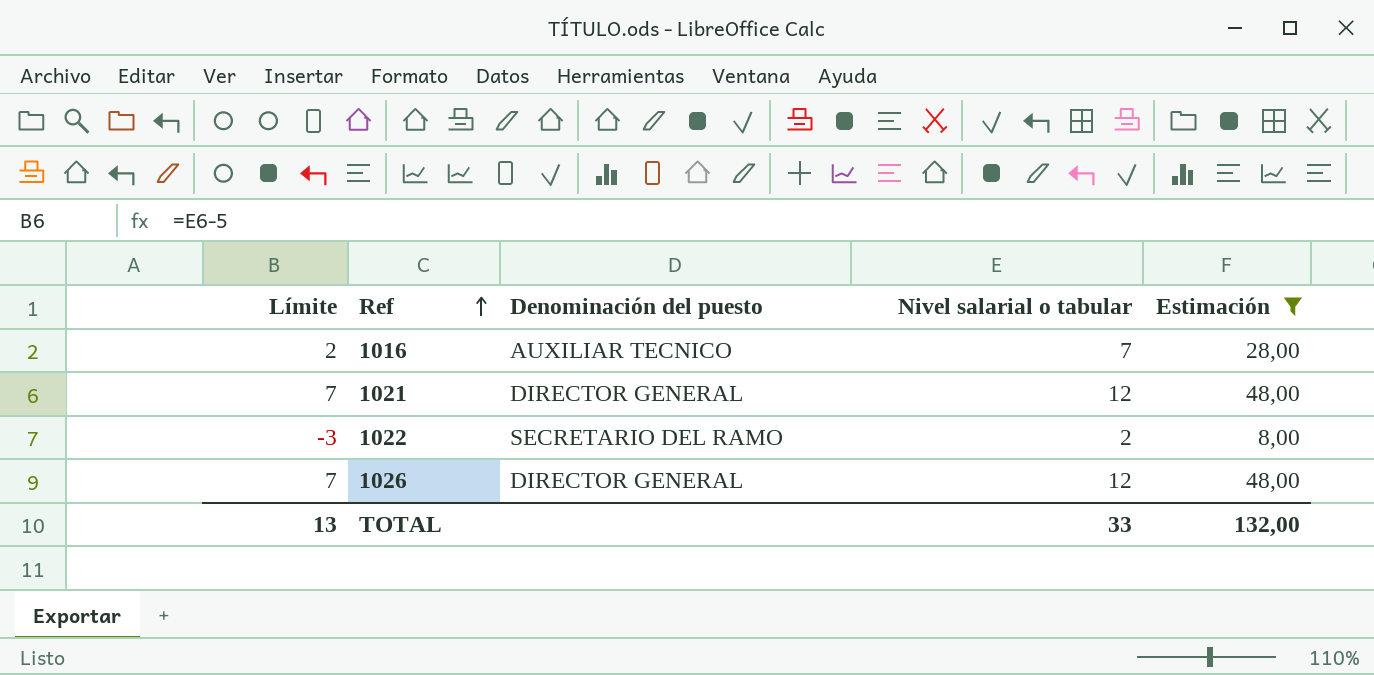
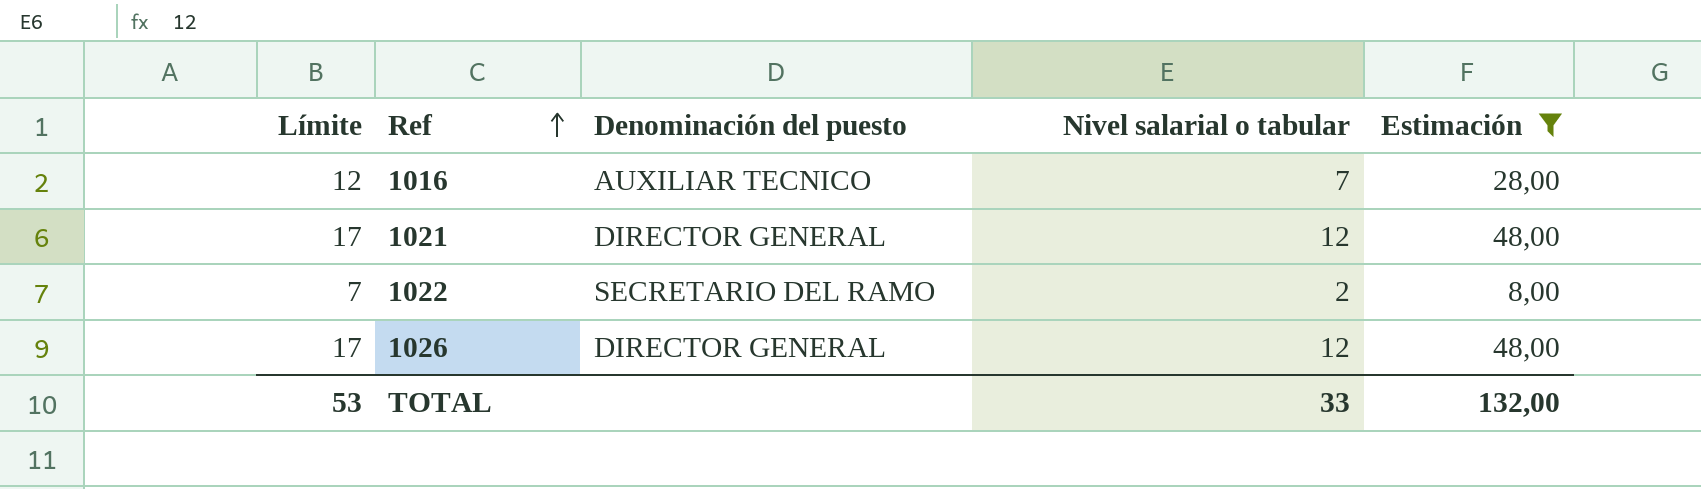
column Límite | formula: [Nivel salarial o tabular] - 5 -> [Nivel salarial o tabular] + 5
TOTAL | Límite: 13 -> 53

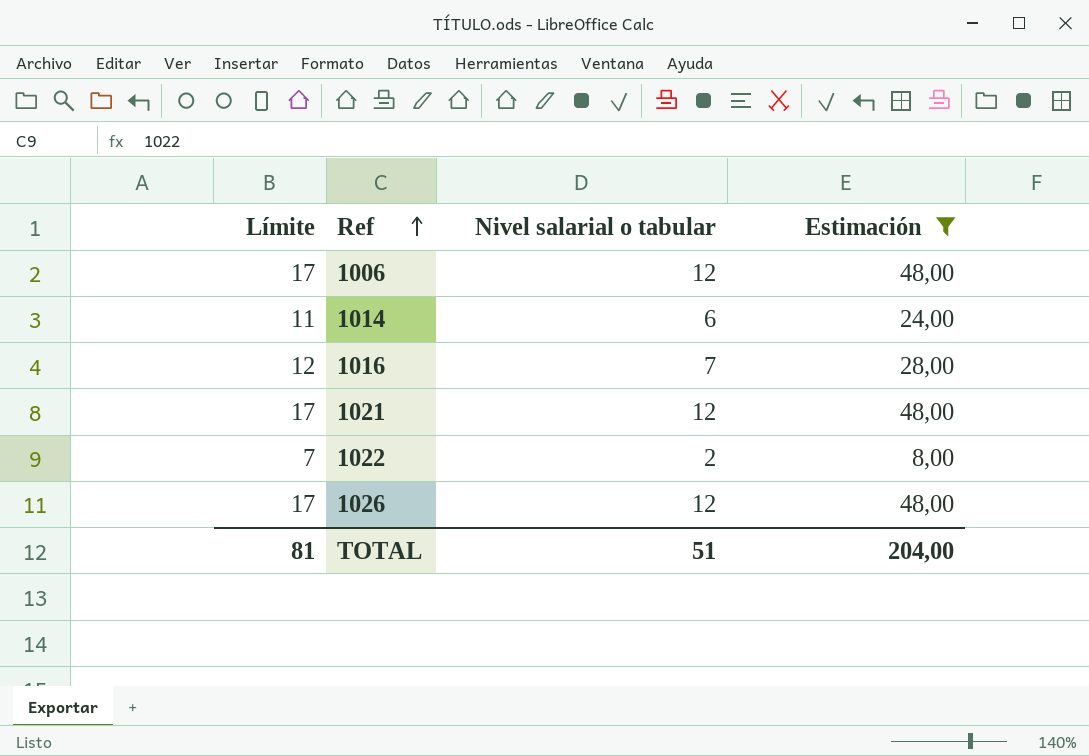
column Denominación del puesto | position: 3 -> none
row 1006: none -> 17 | 12 | 48,00
row 1014: none -> 11 | 6 | 24,00
TOTAL | Límite: 53 -> 81
TOTAL | Nivel salarial o tabular: 33 -> 51
TOTAL | Estimación: 132,00 -> 204,00

